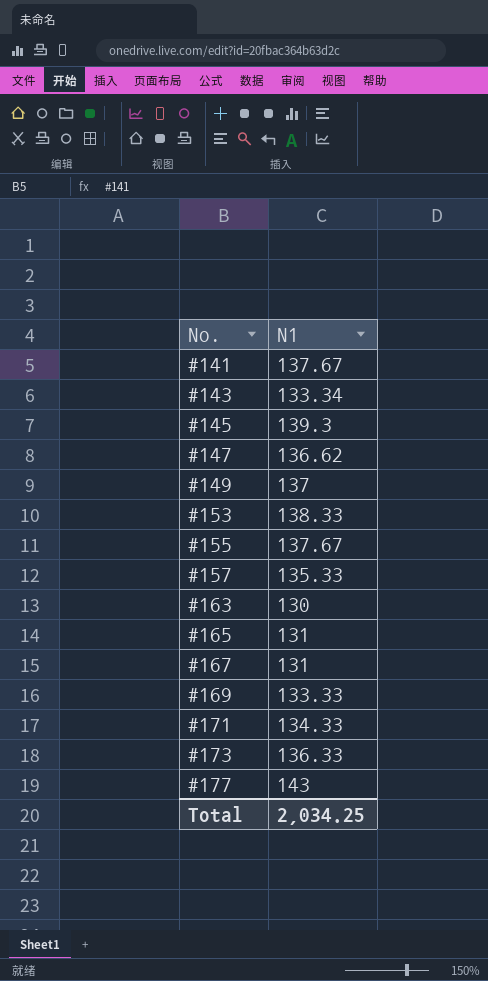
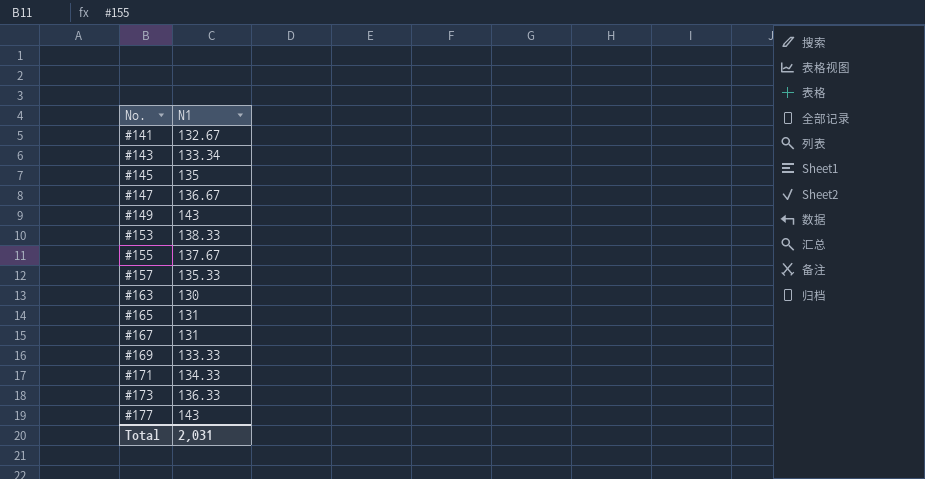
#141 | N1: 137.67 -> 132.67
#145 | N1: 139.3 -> 135
#147 | N1: 136.62 -> 136.67
#149 | N1: 137 -> 143
Total | N1: 2,034.25 -> 2,031

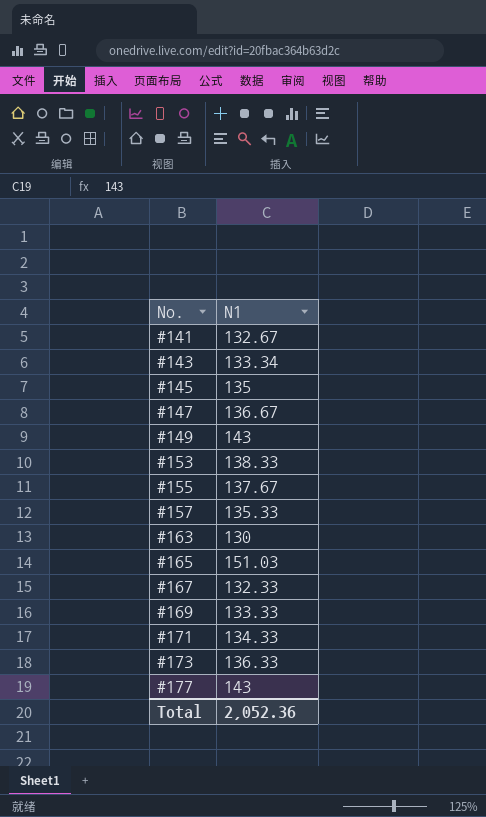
#165 | N1: 131 -> 151.03
#167 | N1: 131 -> 132.33
Total | N1: 2,031 -> 2,052.36

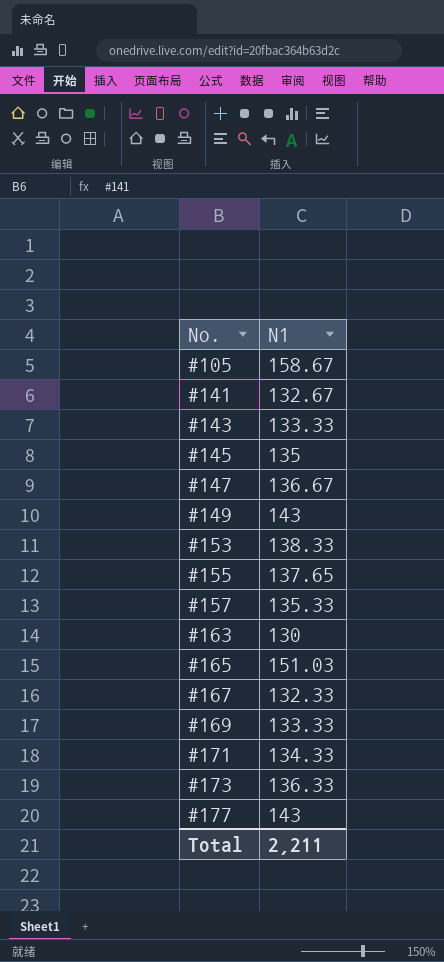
row #105: none -> 158.67
#143 | N1: 133.34 -> 133.33
#155 | N1: 137.67 -> 137.65
Total | N1: 2,052.36 -> 2,211

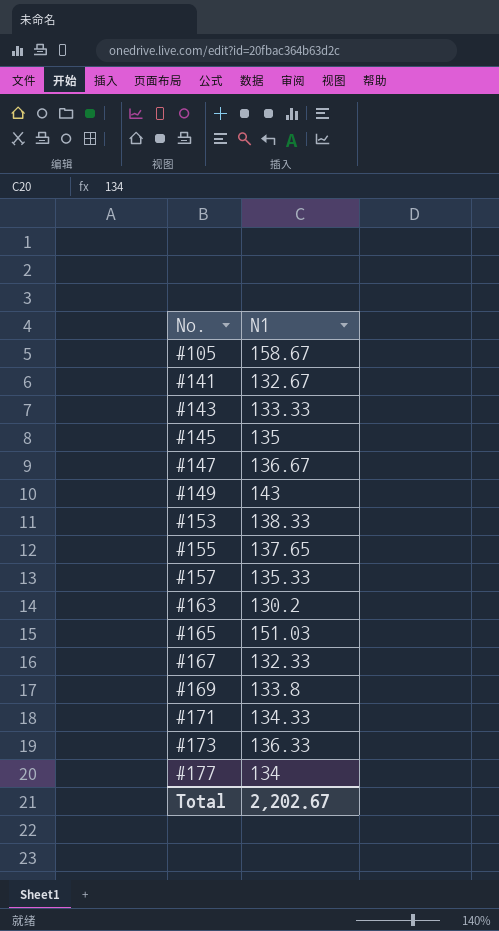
#163 | N1: 130 -> 130.2
#169 | N1: 133.33 -> 133.8
#177 | N1: 143 -> 134
Total | N1: 2,211 -> 2,202.67

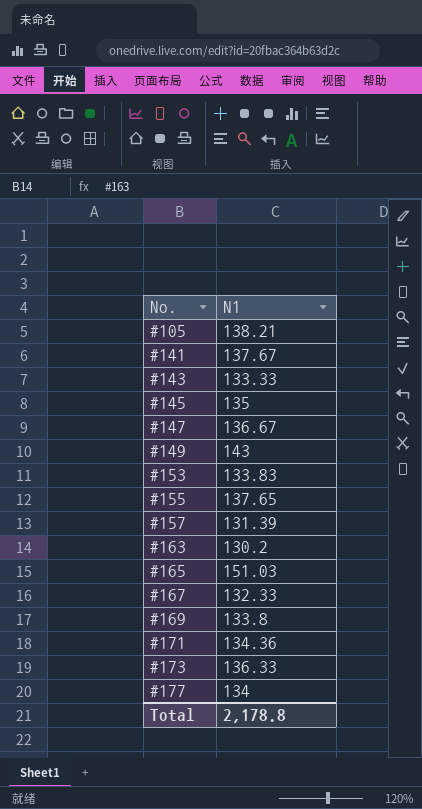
#105 | N1: 158.67 -> 138.21
#141 | N1: 132.67 -> 137.67
#153 | N1: 138.33 -> 133.83
#157 | N1: 135.33 -> 131.39
#171 | N1: 134.33 -> 134.36
Total | N1: 2,202.67 -> 2,178.8

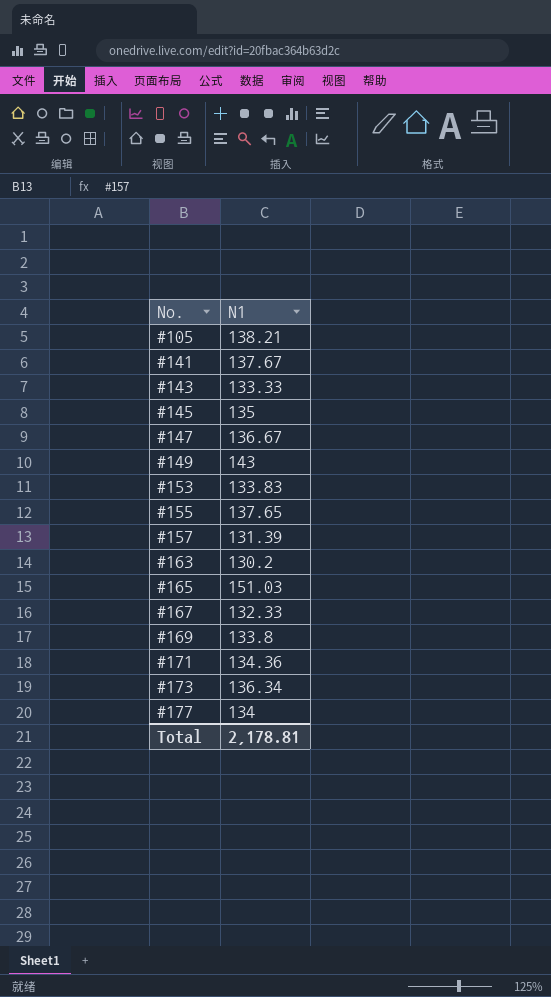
#173 | N1: 136.33 -> 136.34
Total | N1: 2,178.8 -> 2,178.81

